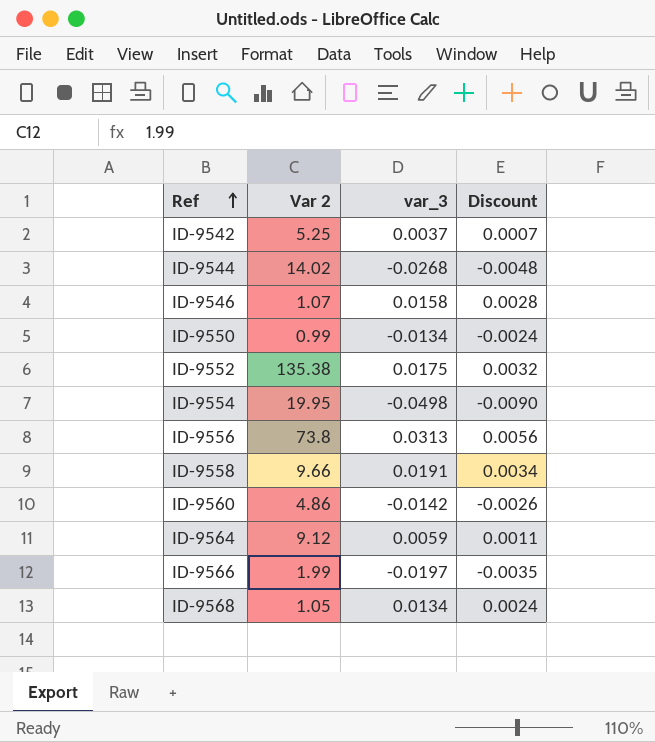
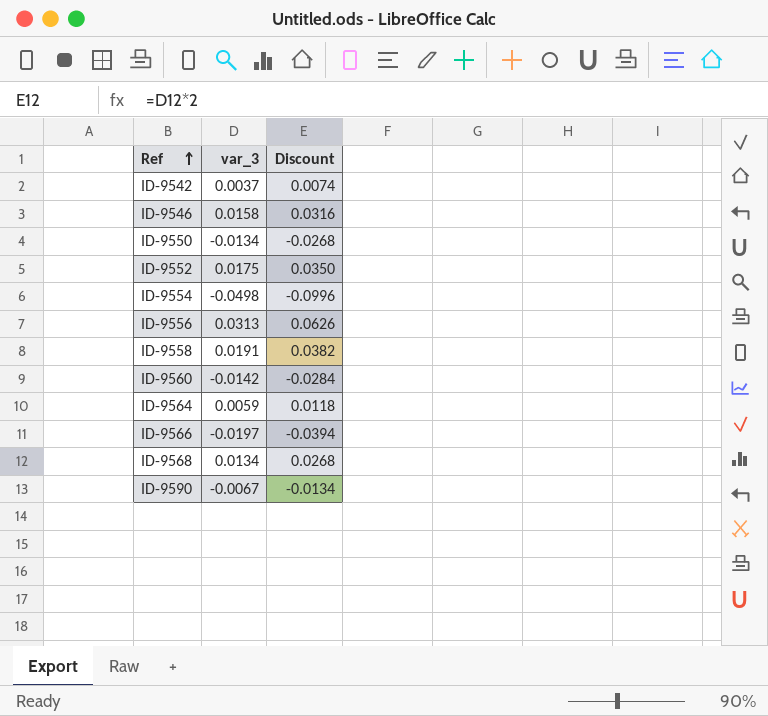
column Var 2 | position: 2 -> none
column Discount | formula: [var_3] * 0.18 -> [var_3] * 2
row ID-9544: 14.02 | -0.0268 | -0.0048 -> none
row ID-9590: none -> -0.0067 | -0.0134

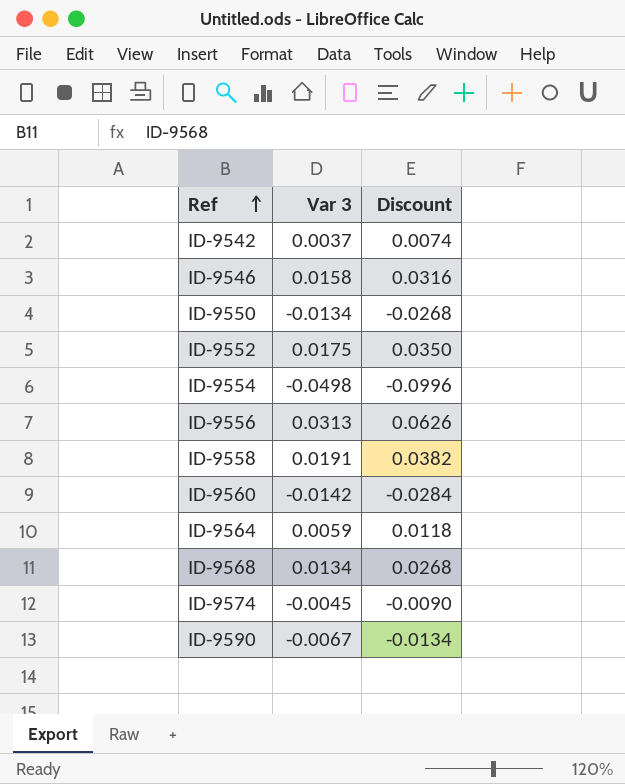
column name: var_3 -> Var 3
row ID-9566: -0.0197 | -0.0394 -> none
row ID-9574: none -> -0.0045 | -0.0090

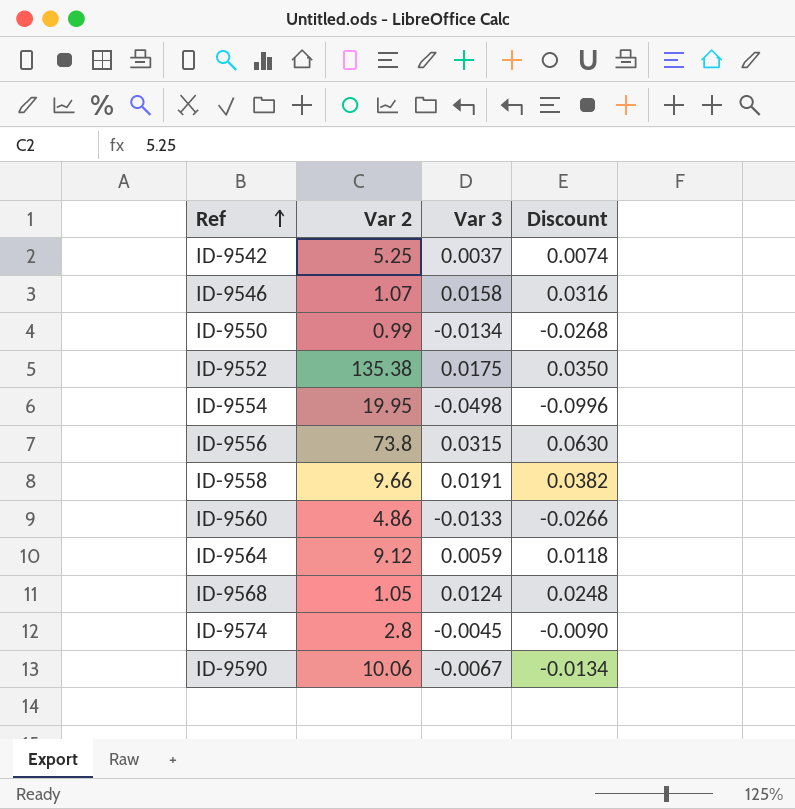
column Var 2 | position: none -> 2
ID-9556 | Var 3: 0.0313 -> 0.0315
ID-9556 | Discount: 0.0626 -> 0.0630
ID-9560 | Var 3: -0.0142 -> -0.0133
ID-9560 | Discount: -0.0284 -> -0.0266
ID-9568 | Var 3: 0.0134 -> 0.0124
ID-9568 | Discount: 0.0268 -> 0.0248

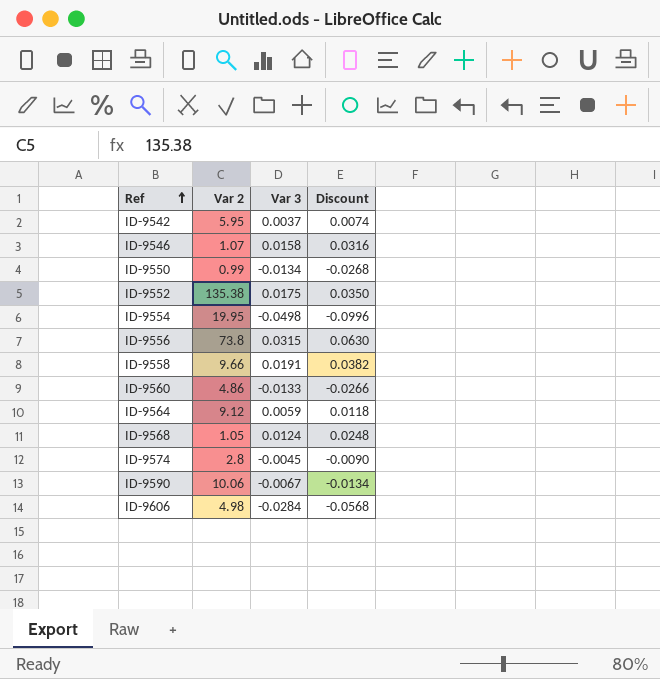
ID-9542 | Var 2: 5.25 -> 5.95
row ID-9606: none -> 4.98 | -0.0284 | -0.0568

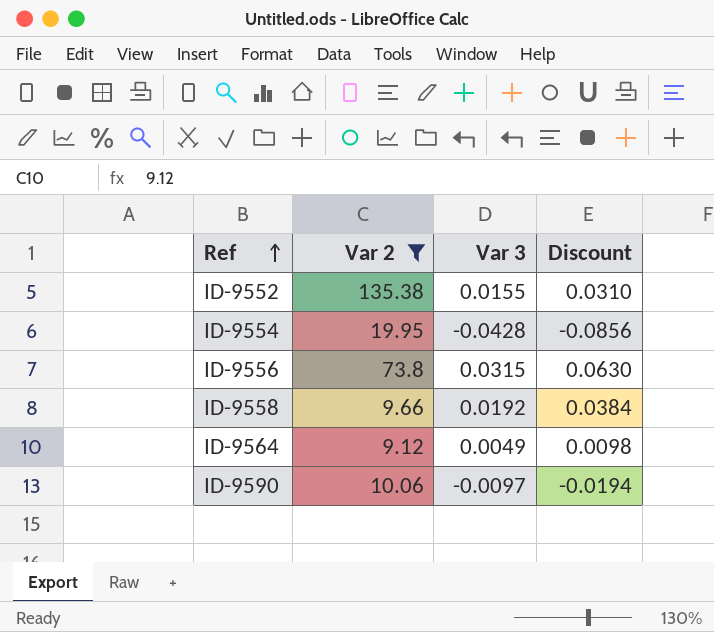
filter: none -> Var 2 >= 9.12
ID-9552 | Var 3: 0.0175 -> 0.0155
ID-9552 | Discount: 0.0350 -> 0.0310
ID-9554 | Var 3: -0.0498 -> -0.0428
ID-9554 | Discount: -0.0996 -> -0.0856
ID-9558 | Var 3: 0.0191 -> 0.0192
ID-9558 | Discount: 0.0382 -> 0.0384
ID-9564 | Var 3: 0.0059 -> 0.0049
ID-9564 | Discount: 0.0118 -> 0.0098
ID-9590 | Var 3: -0.0067 -> -0.0097
ID-9590 | Discount: -0.0134 -> -0.0194

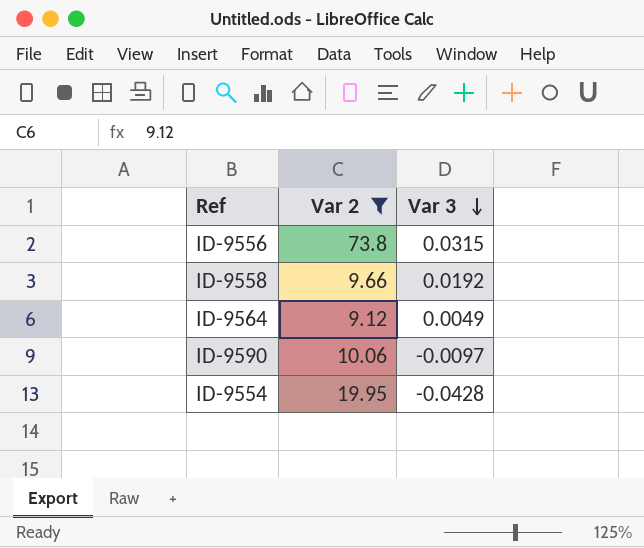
row order: Ref ascending -> Var 3 descending
column Discount | formula: [Var 3] * 2 -> none
row ID-9552: 135.38 | 0.0155 | 0.0310 -> none

